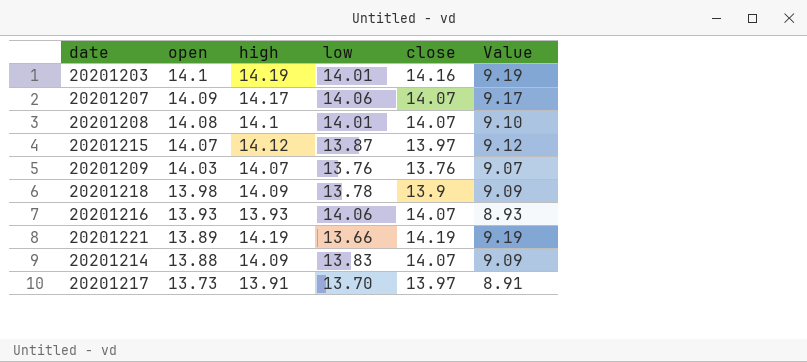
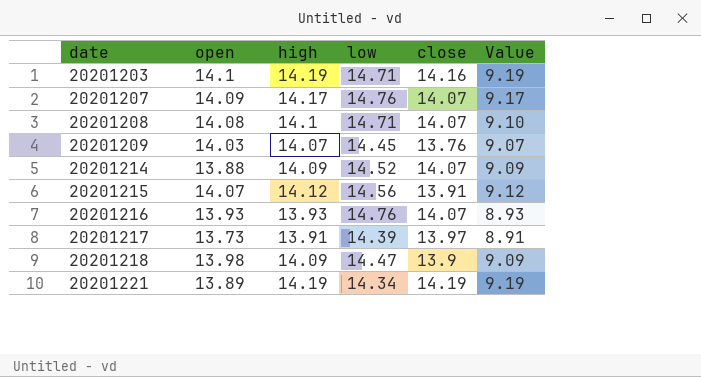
row order: open descending -> date ascending
20201203 | low: 14.01 -> 14.71
20201207 | low: 14.06 -> 14.76
20201208 | low: 14.01 -> 14.71
20201209 | low: 13.76 -> 14.45
20201214 | low: 13.83 -> 14.52
20201215 | low: 13.87 -> 14.56
20201215 | close: 13.97 -> 13.91
20201216 | low: 14.06 -> 14.76
20201217 | low: 13.70 -> 14.39
20201218 | low: 13.78 -> 14.47
20201221 | low: 13.66 -> 14.34

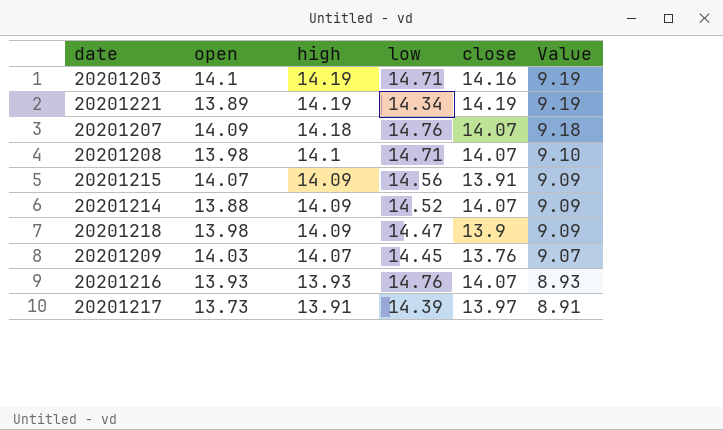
row order: date ascending -> high descending
20201207 | high: 14.17 -> 14.18
20201207 | Value: 9.17 -> 9.18
20201208 | open: 14.08 -> 13.98
20201215 | high: 14.12 -> 14.09
20201215 | Value: 9.12 -> 9.09

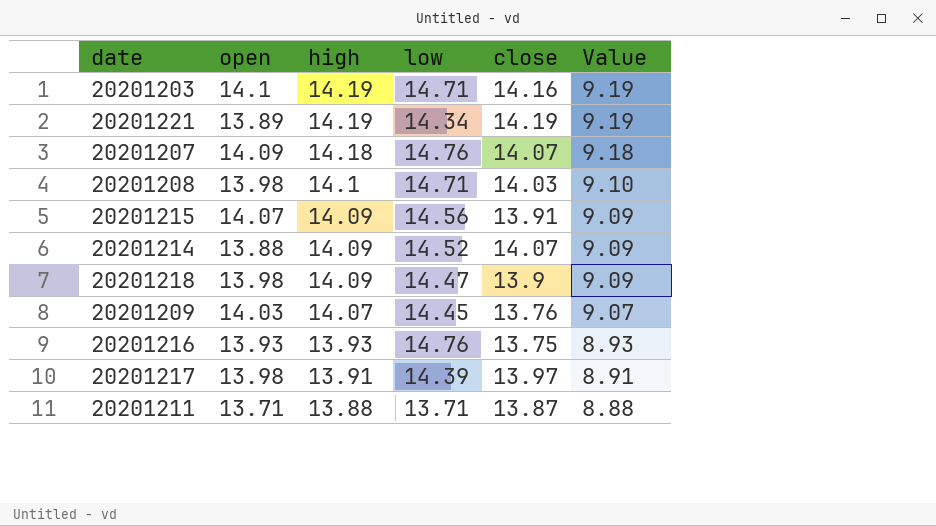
20201208 | close: 14.07 -> 14.03
20201216 | close: 14.07 -> 13.75
20201217 | open: 13.73 -> 13.98
row 20201211: none -> 13.71 | 13.88 | 13.71 | 13.87 | 8.88

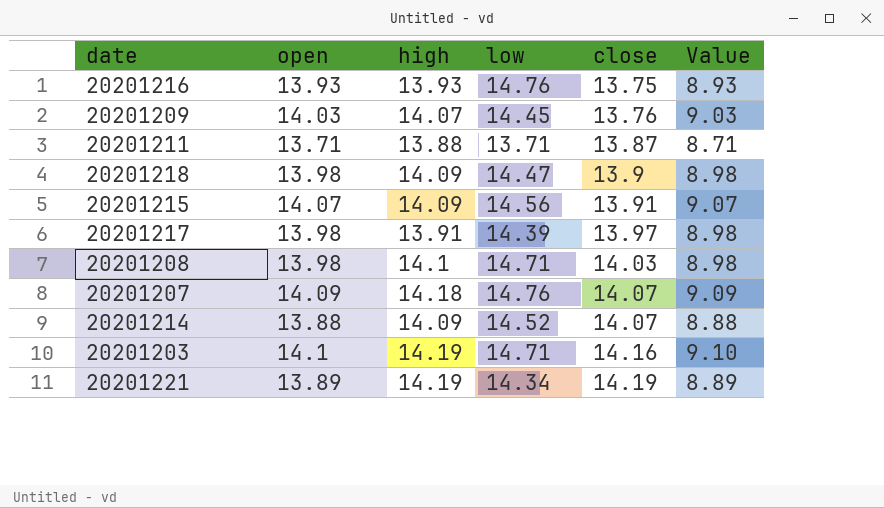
row order: high descending -> close ascending
column Value | formula: [high] - 5 -> [open] - 5

